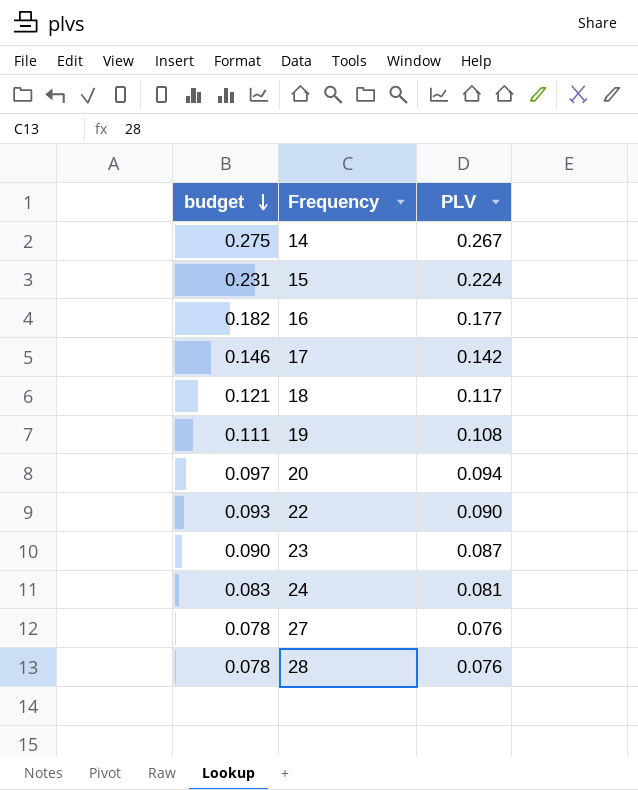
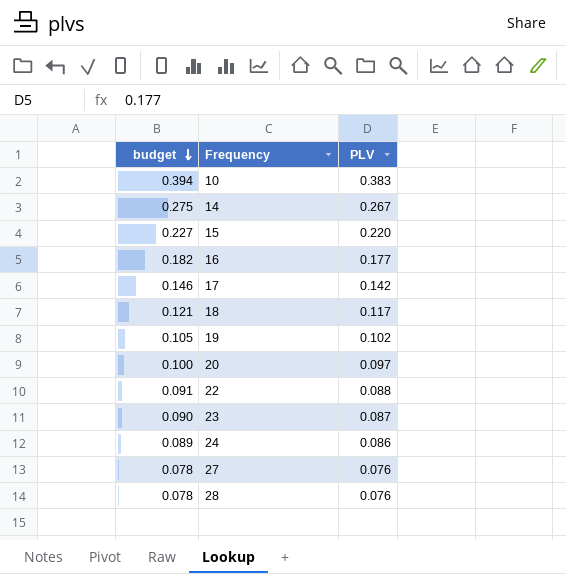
row 10: none -> 0.394 | 0.383
15 | budget: 0.231 -> 0.227
15 | PLV: 0.224 -> 0.220
19 | budget: 0.111 -> 0.105
19 | PLV: 0.108 -> 0.102
20 | budget: 0.097 -> 0.100
20 | PLV: 0.094 -> 0.097
22 | budget: 0.093 -> 0.091
22 | PLV: 0.090 -> 0.088
24 | budget: 0.083 -> 0.089
24 | PLV: 0.081 -> 0.086

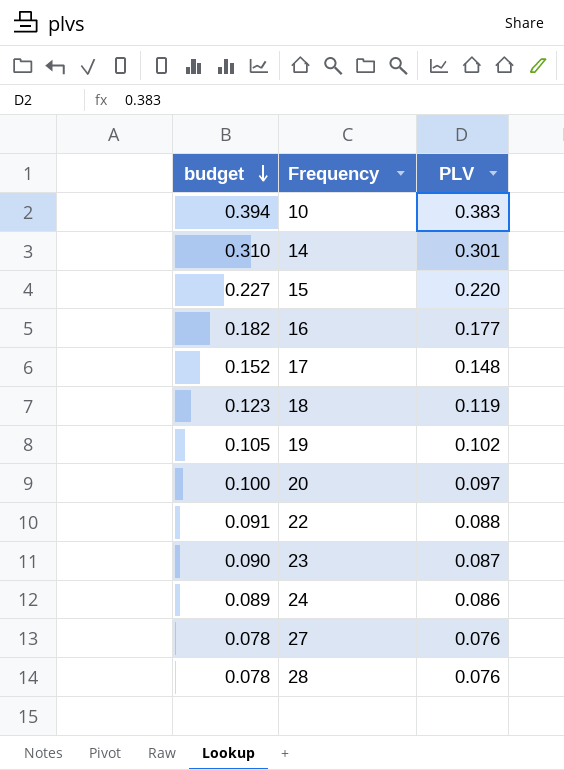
14 | budget: 0.275 -> 0.310
14 | PLV: 0.267 -> 0.301
17 | budget: 0.146 -> 0.152
17 | PLV: 0.142 -> 0.148
18 | budget: 0.121 -> 0.123
18 | PLV: 0.117 -> 0.119

